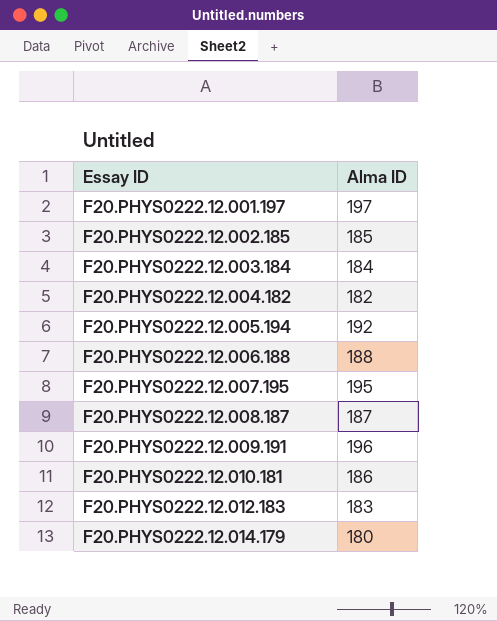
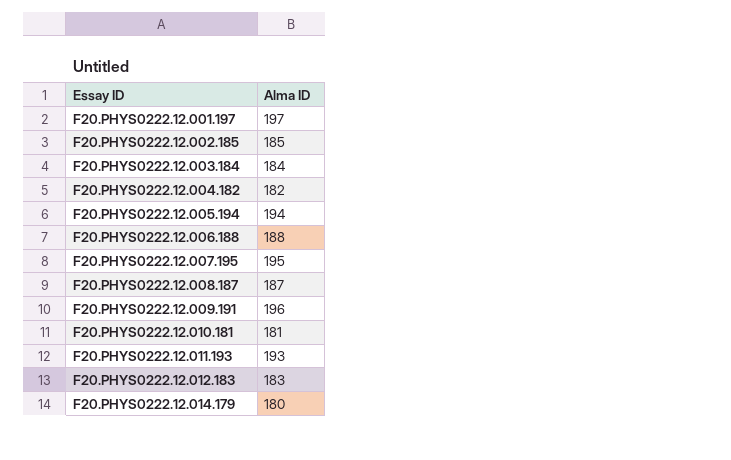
F20.PHYS0222.12.005.194 | Alma ID: 192 -> 194
F20.PHYS0222.12.010.181 | Alma ID: 186 -> 181
row F20.PHYS0222.12.011.193: none -> 193

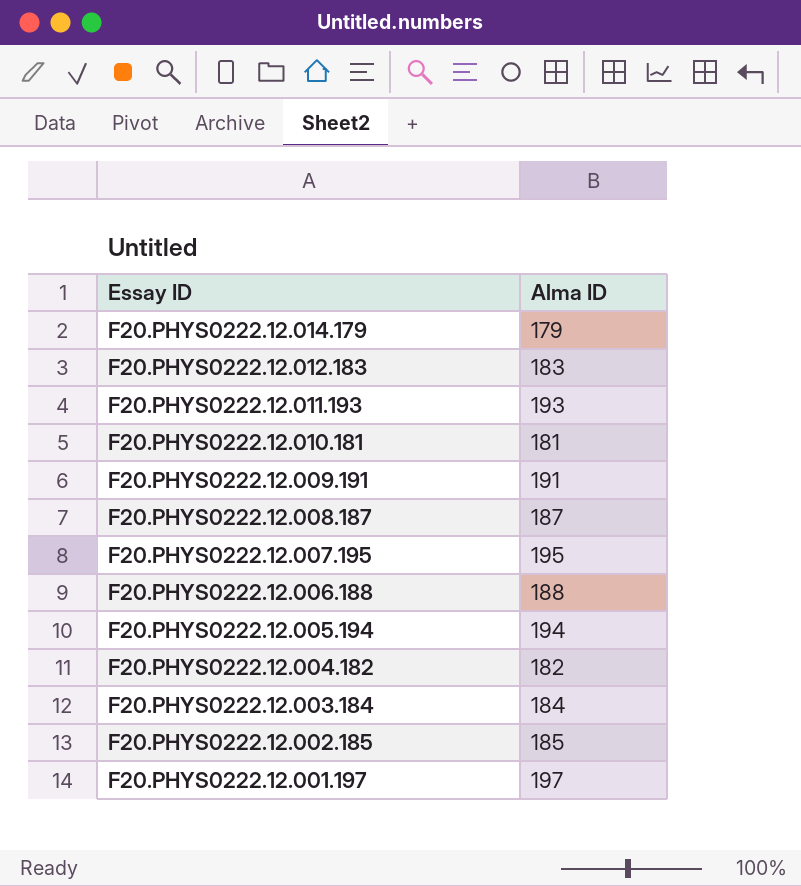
row order: Essay ID ascending -> Essay ID descending
F20.PHYS0222.12.014.179 | Alma ID: 180 -> 179
F20.PHYS0222.12.009.191 | Alma ID: 196 -> 191

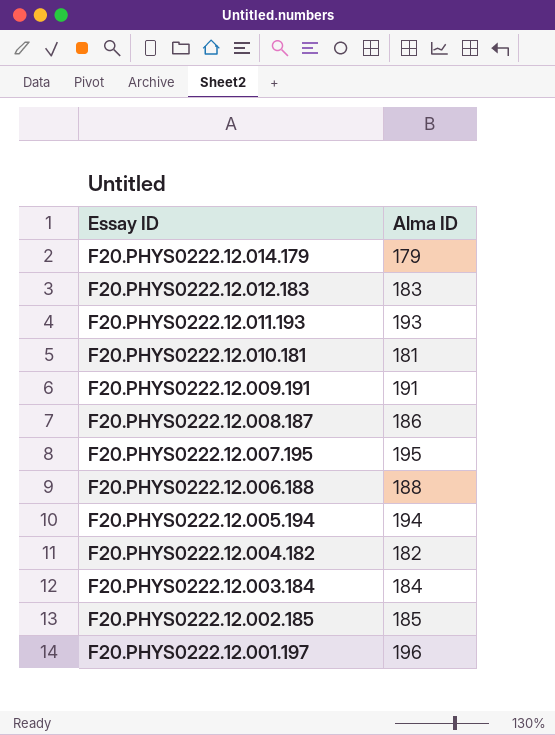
F20.PHYS0222.12.008.187 | Alma ID: 187 -> 186
F20.PHYS0222.12.001.197 | Alma ID: 197 -> 196

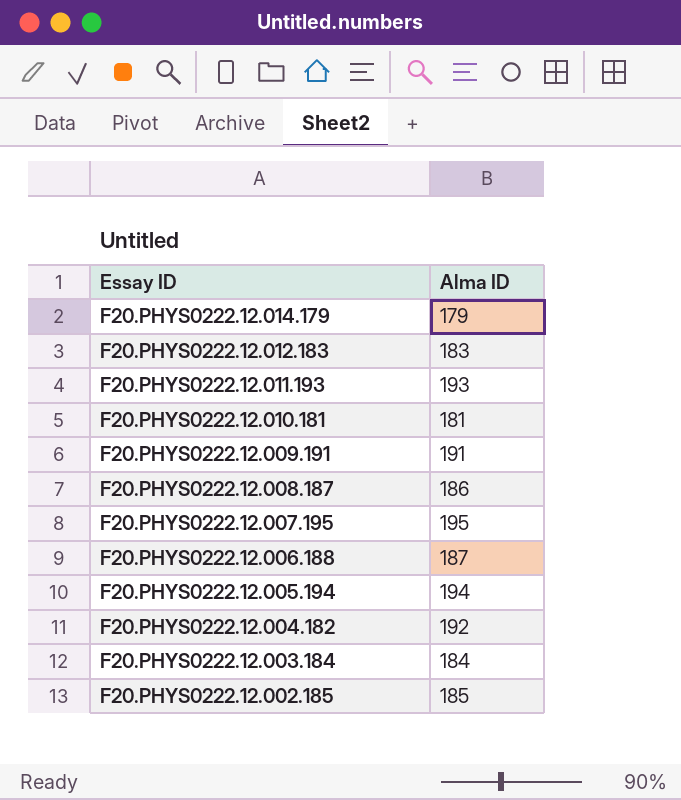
row F20.PHYS0222.12.001.197: 196 -> none
F20.PHYS0222.12.006.188 | Alma ID: 188 -> 187
F20.PHYS0222.12.004.182 | Alma ID: 182 -> 192

